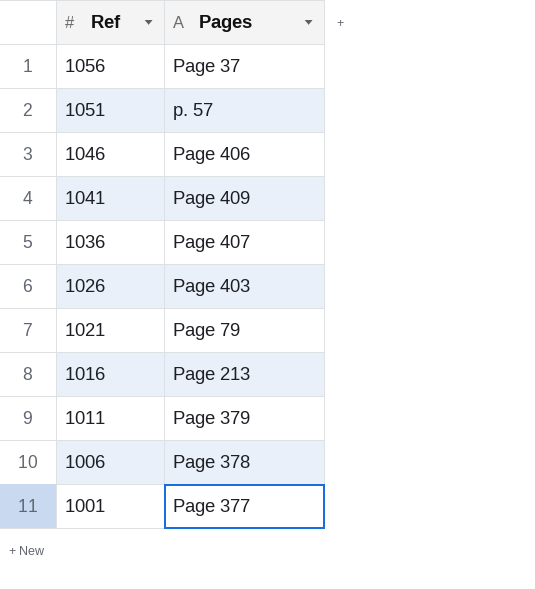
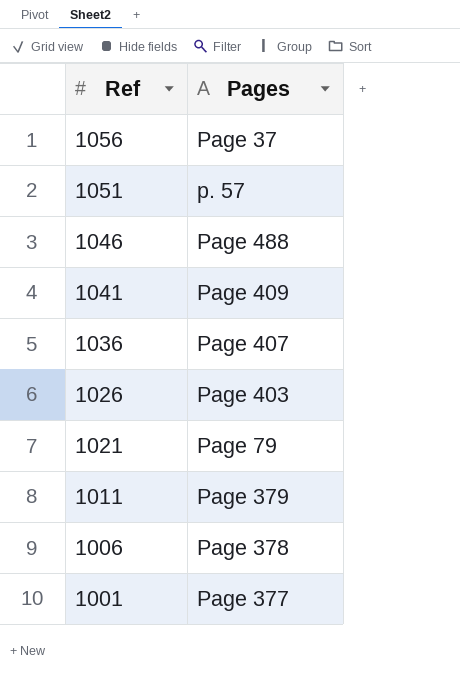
row 1016: Page 213 -> none
1046 | Pages: Page 406 -> Page 488

